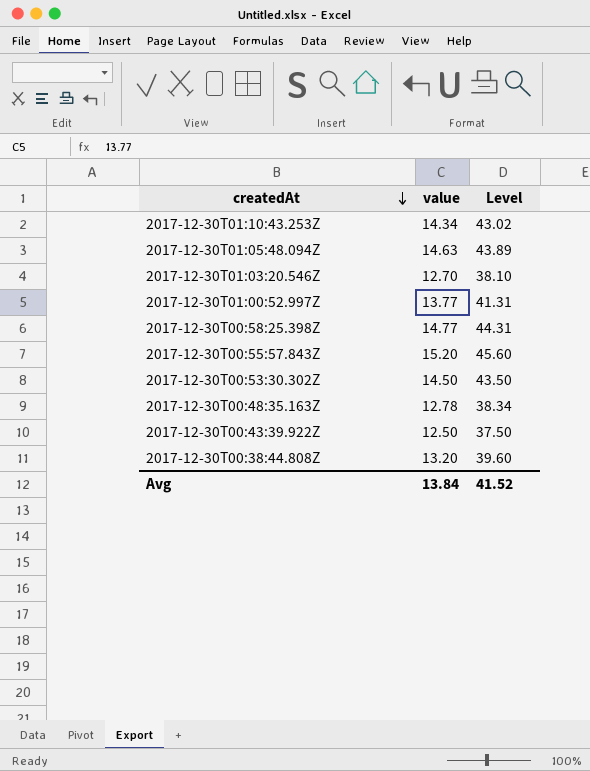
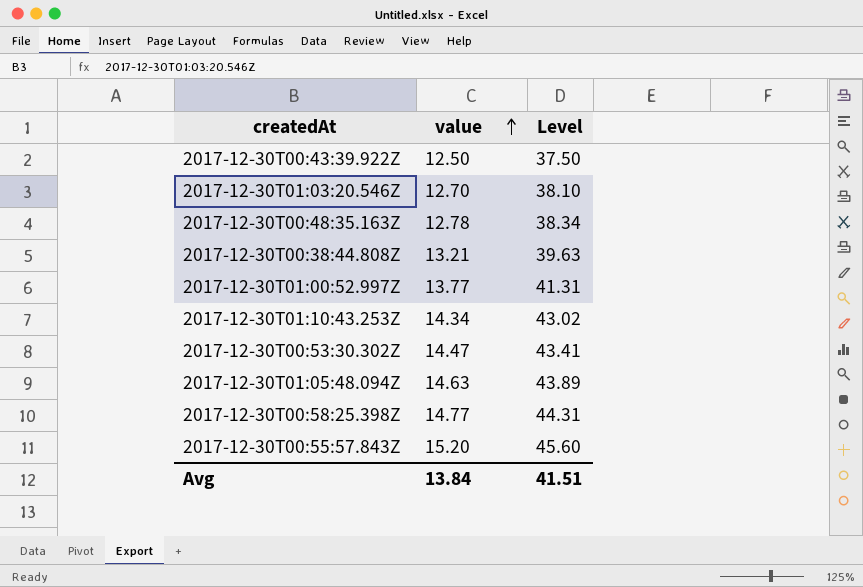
row order: createdAt descending -> value ascending
2017-12-30T00:38:44.808Z | value: 13.20 -> 13.21
2017-12-30T00:38:44.808Z | Level: 39.60 -> 39.63
2017-12-30T00:53:30.302Z | value: 14.50 -> 14.47
2017-12-30T00:53:30.302Z | Level: 43.50 -> 43.41
Avg | Level: 41.52 -> 41.51

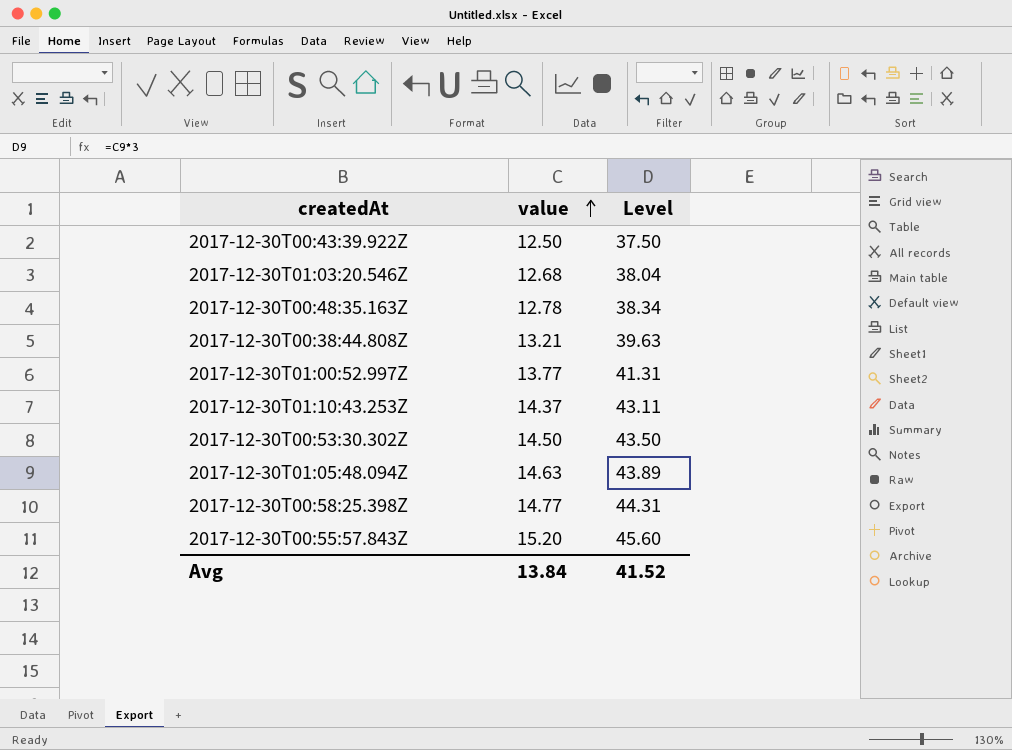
2017-12-30T01:03:20.546Z | value: 12.70 -> 12.68
2017-12-30T01:03:20.546Z | Level: 38.10 -> 38.04
2017-12-30T01:10:43.253Z | value: 14.34 -> 14.37
2017-12-30T01:10:43.253Z | Level: 43.02 -> 43.11
2017-12-30T00:53:30.302Z | value: 14.47 -> 14.50
2017-12-30T00:53:30.302Z | Level: 43.41 -> 43.50
Avg | Level: 41.51 -> 41.52

